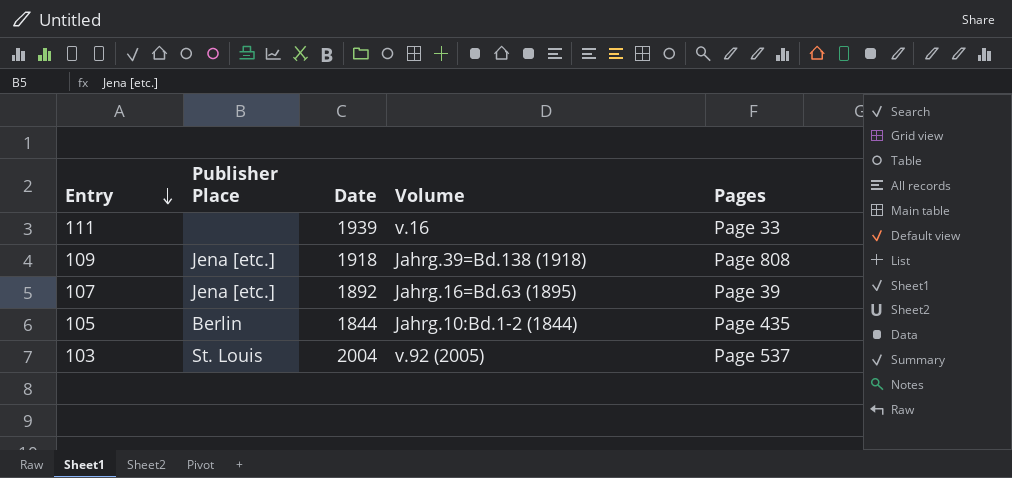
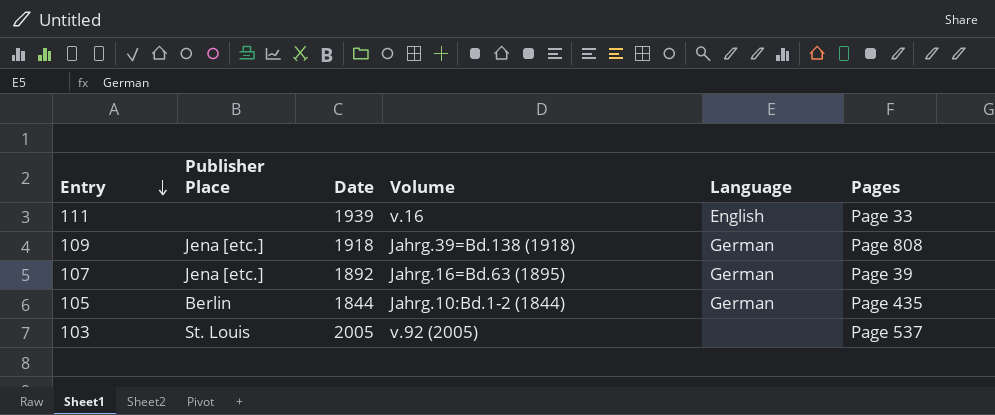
column Language | position: none -> 5
103 | Date: 2004 -> 2005

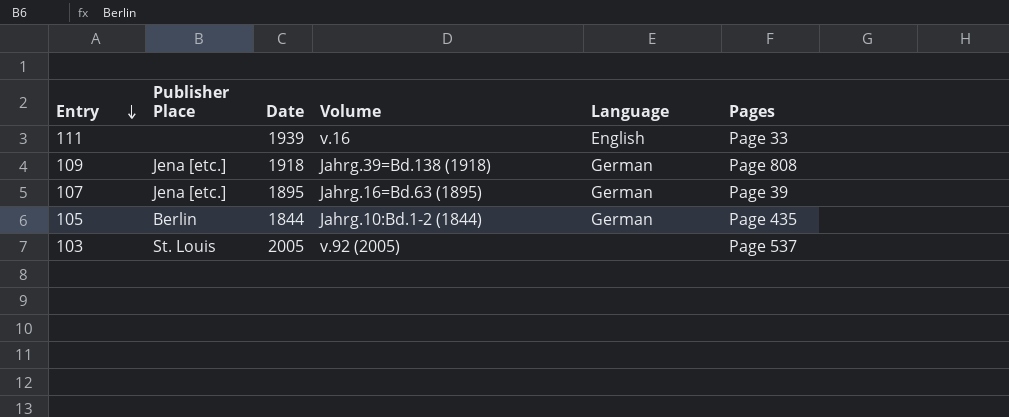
107 | Date: 1892 -> 1895

